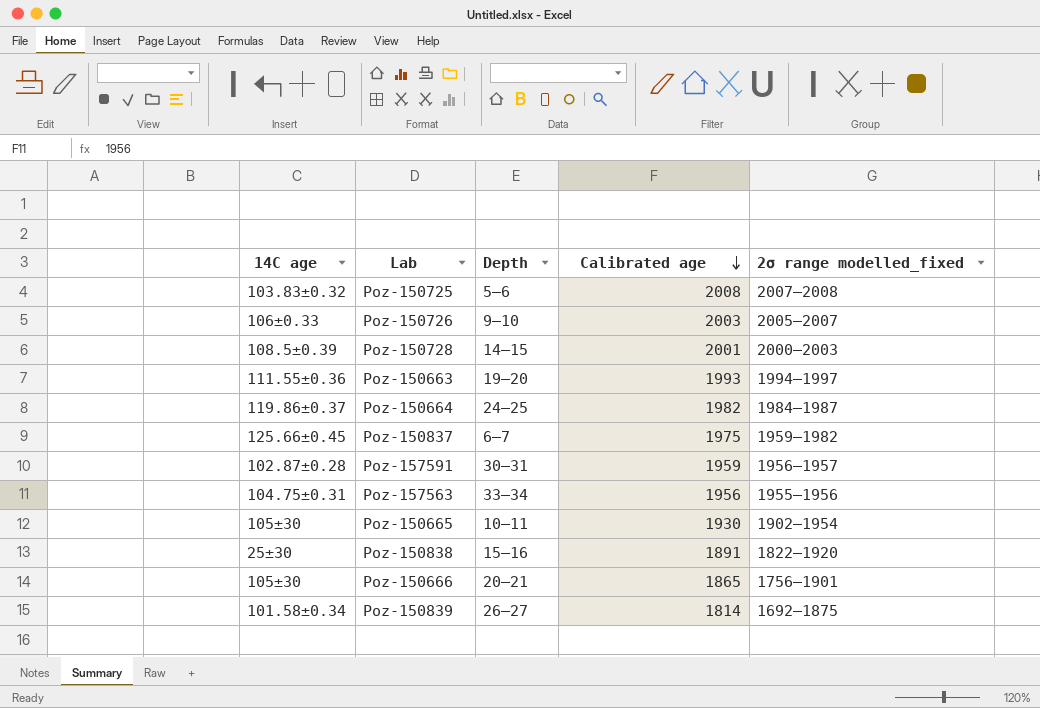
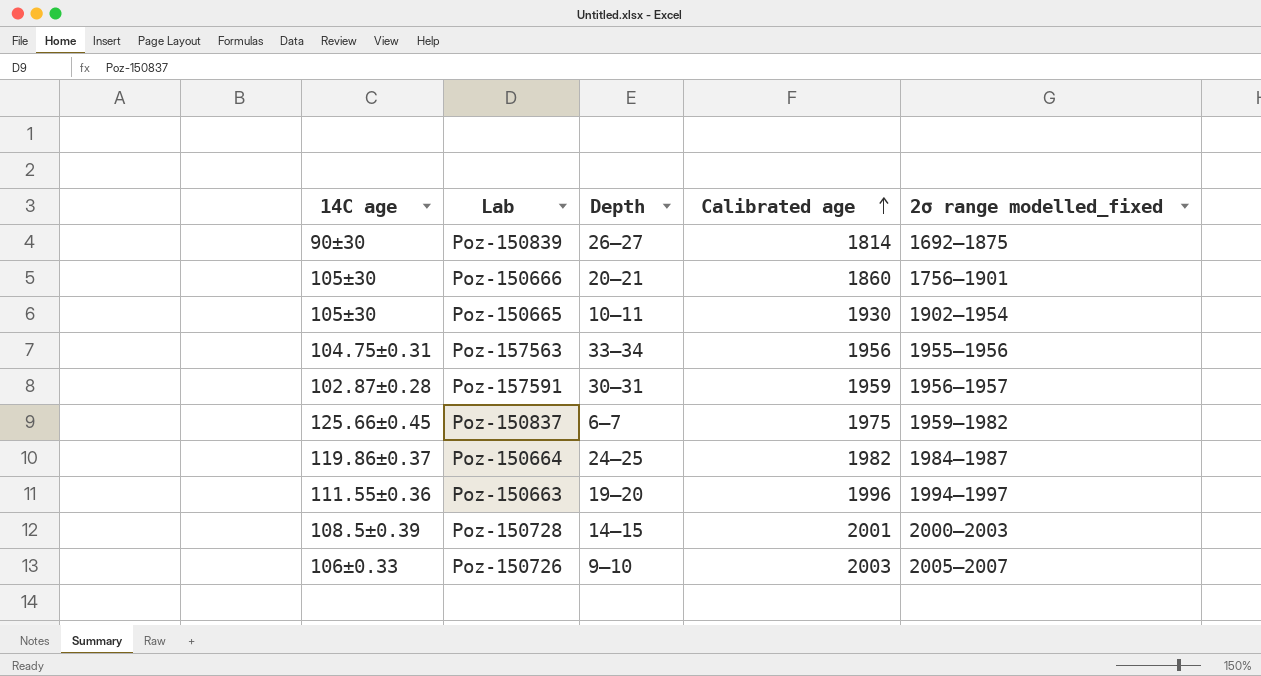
row order: Calibrated age descending -> Calibrated age ascending
row Poz-150725: 103.83±0.32 | 5–6 | 2008 | 2007–2008 -> none
row Poz-150838: 25±30 | 15–16 | 1891 | 1822–1920 -> none
Poz-150839 | 14C age: 101.58±0.34 -> 90±30
Poz-150666 | Calibrated age: 1865 -> 1860
Poz-150663 | Calibrated age: 1993 -> 1996

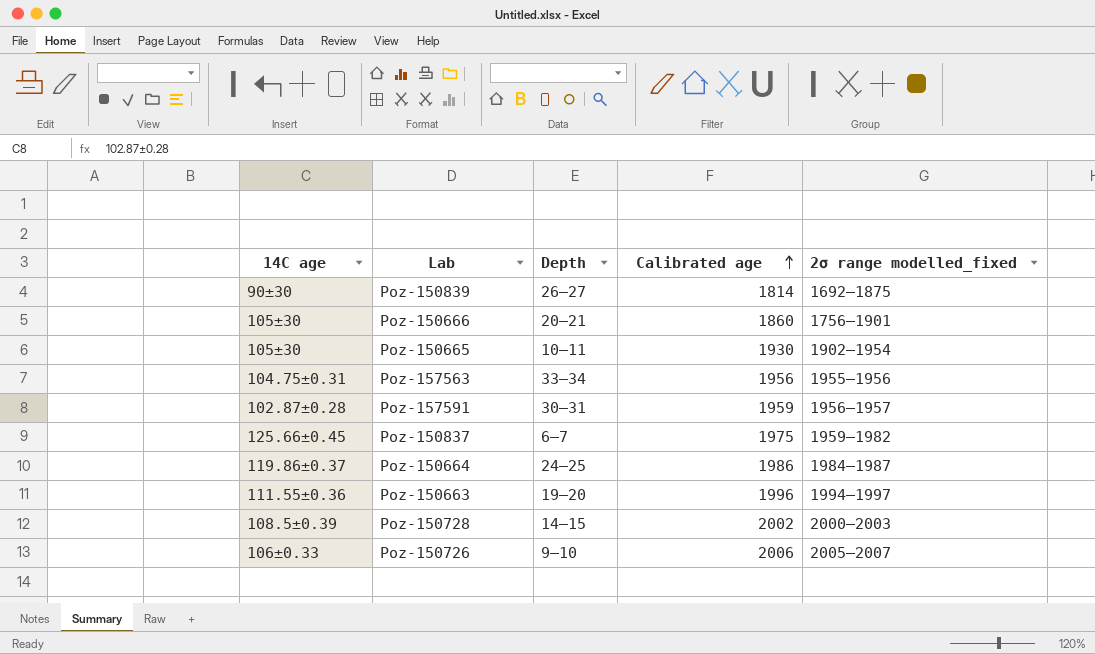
Poz-150664 | Calibrated age: 1982 -> 1986
Poz-150728 | Calibrated age: 2001 -> 2002
Poz-150726 | Calibrated age: 2003 -> 2006

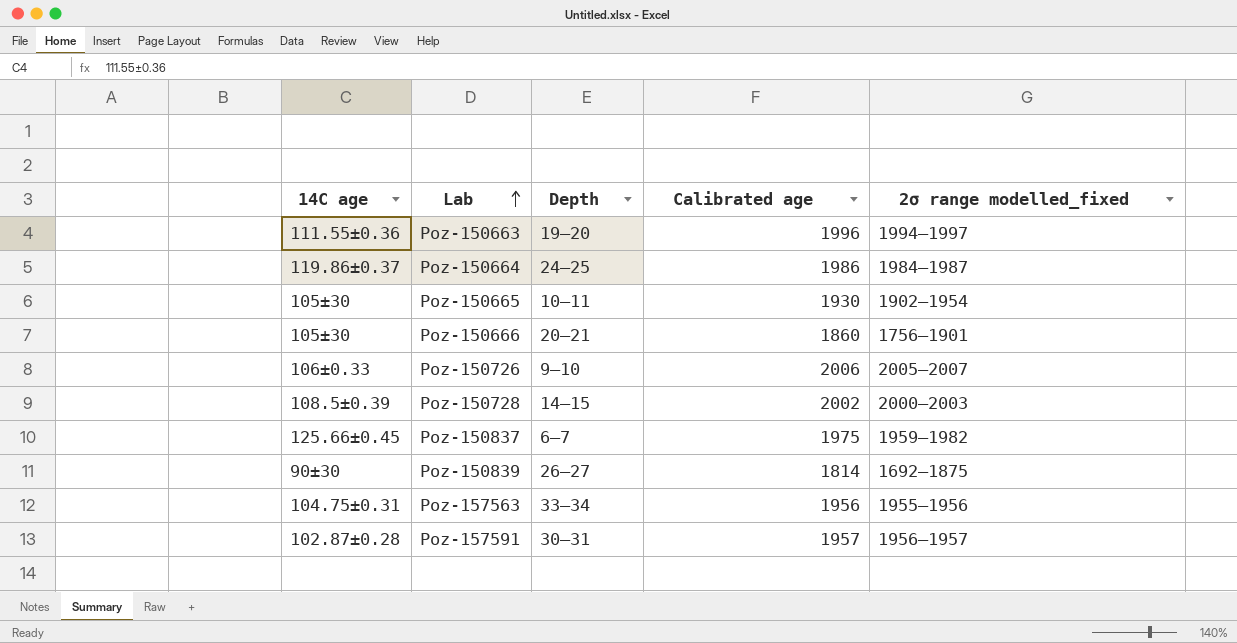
row order: Calibrated age ascending -> Lab ascending
Poz-157591 | Calibrated age: 1959 -> 1957

